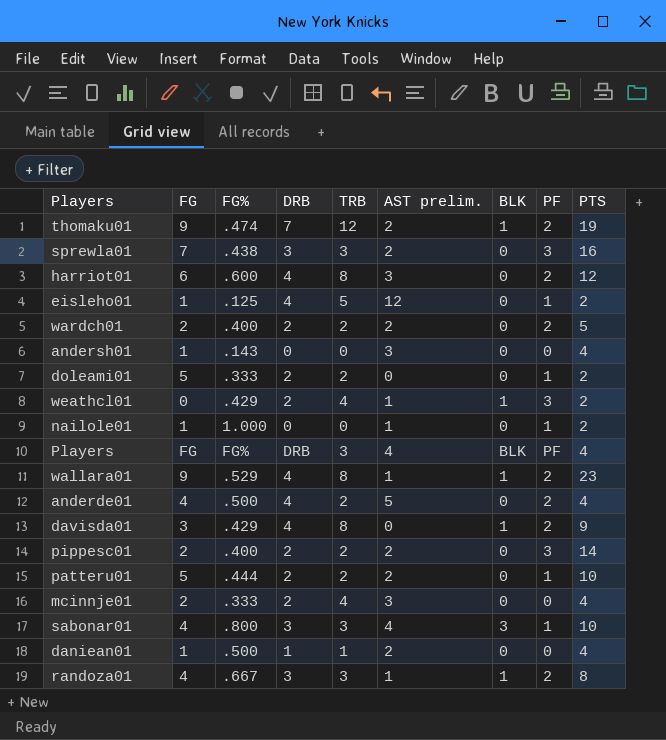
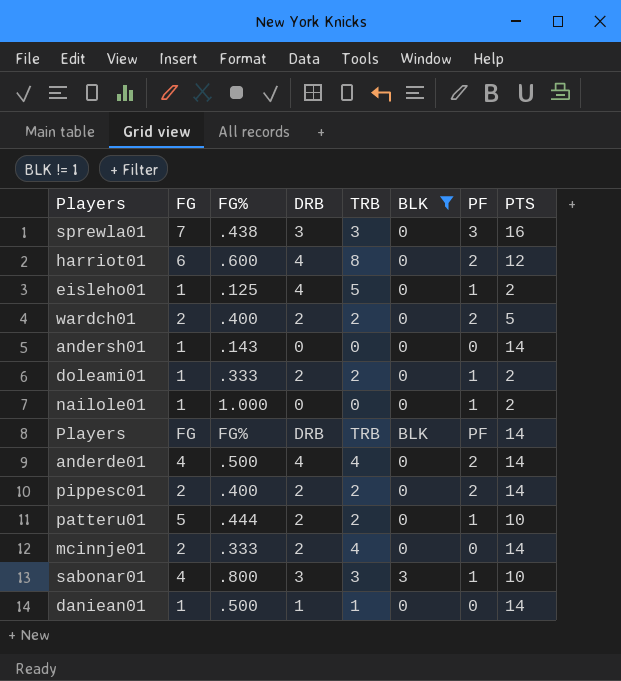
filter: none -> BLK != 1
column AST prelim. | position: 6 -> none
andersh01 | PTS: 4 -> 14
doleami01 | FG: 5 -> 1
Players | TRB: 3 -> TRB
Players | PTS: 4 -> 14
anderde01 | TRB: 2 -> 4
anderde01 | PTS: 4 -> 14
pippesc01 | PF: 3 -> 2
mcinnje01 | PTS: 4 -> 14
daniean01 | PTS: 4 -> 14

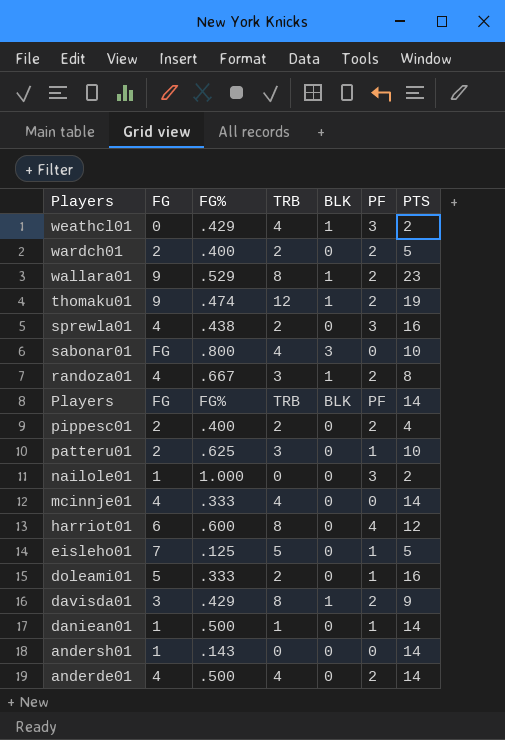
filter: BLK != 1 -> none
row order: none -> Players descending
column DRB | position: 4 -> none
sprewla01 | FG: 7 -> 4
sprewla01 | TRB: 3 -> 2
sabonar01 | FG: 4 -> FG
sabonar01 | TRB: 3 -> 4
sabonar01 | PF: 1 -> 0
pippesc01 | PTS: 14 -> 4
patteru01 | FG: 5 -> 2
patteru01 | FG%: .444 -> .625
patteru01 | TRB: 2 -> 3
nailole01 | PF: 1 -> 3
mcinnje01 | FG: 2 -> 4
harriot01 | PF: 2 -> 4
eisleho01 | FG: 1 -> 7
eisleho01 | PTS: 2 -> 5
doleami01 | FG: 1 -> 5
doleami01 | PTS: 2 -> 16
daniean01 | PF: 0 -> 1

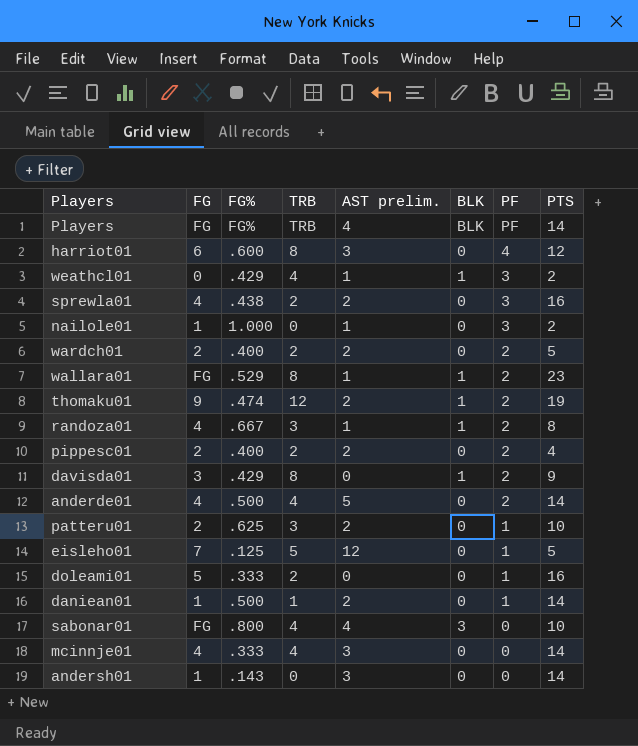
row order: Players descending -> PF descending
column AST prelim. | position: none -> 5
wallara01 | FG: 9 -> FG

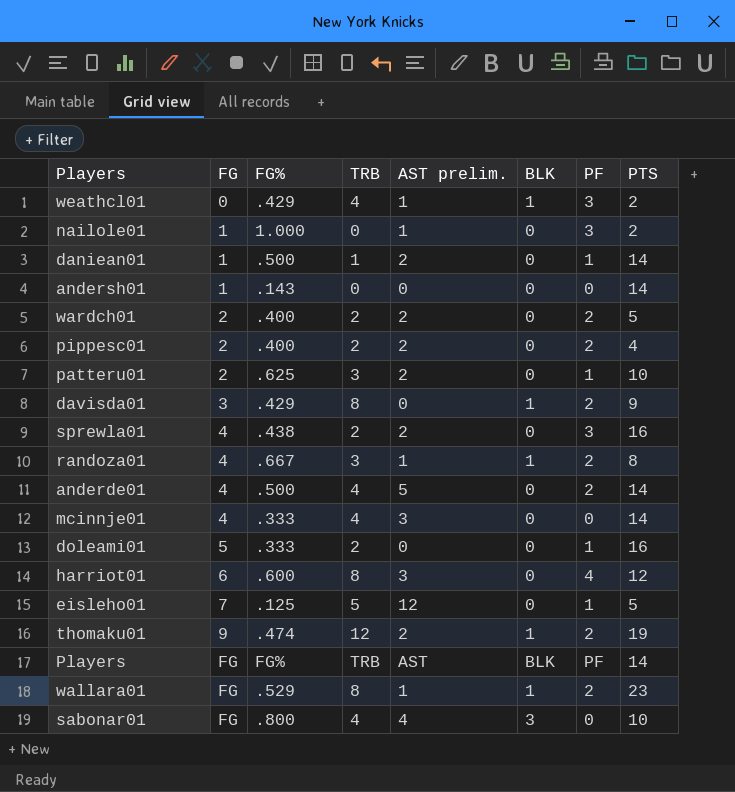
row order: PF descending -> FG ascending
andersh01 | AST prelim.: 3 -> 0
Players | AST prelim.: 4 -> AST

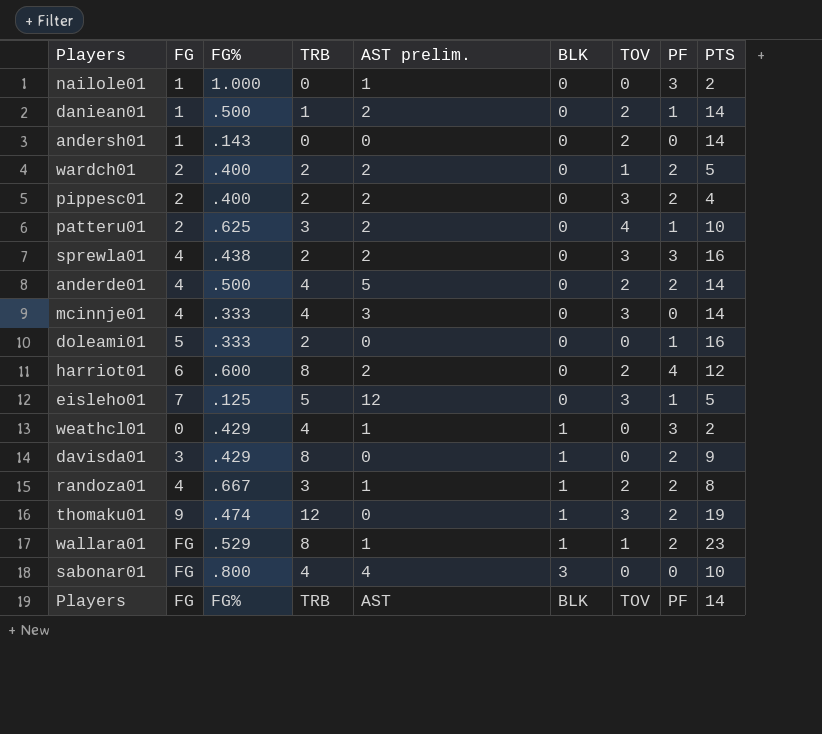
row order: FG ascending -> BLK ascending
column TOV | position: none -> 7
harriot01 | AST prelim.: 3 -> 2
thomaku01 | AST prelim.: 2 -> 0

